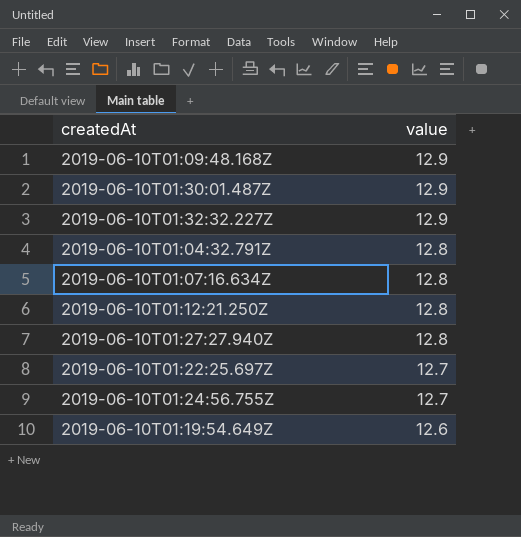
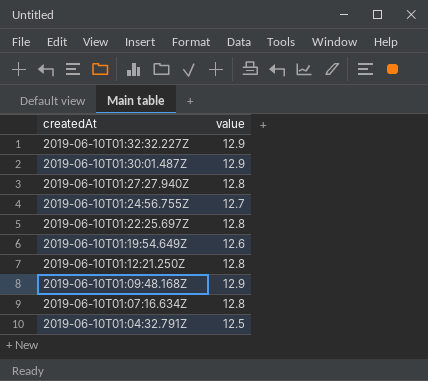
row order: value descending -> createdAt descending
2019-06-10T01:22:25.697Z | value: 12.7 -> 12.8
2019-06-10T01:04:32.791Z | value: 12.8 -> 12.5

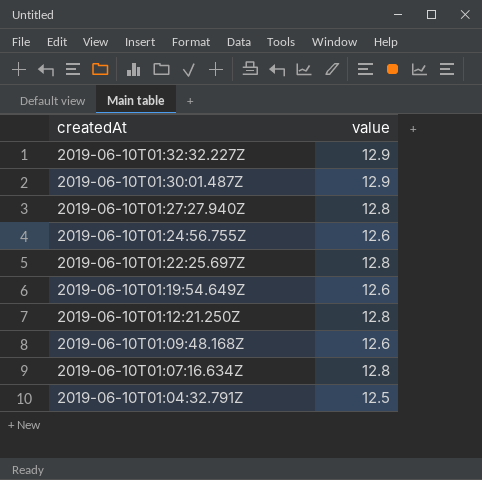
2019-06-10T01:24:56.755Z | value: 12.7 -> 12.6
2019-06-10T01:09:48.168Z | value: 12.9 -> 12.6

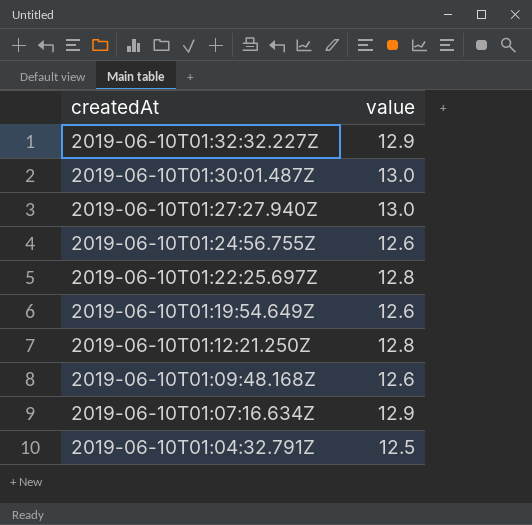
2019-06-10T01:30:01.487Z | value: 12.9 -> 13.0
2019-06-10T01:27:27.940Z | value: 12.8 -> 13.0
2019-06-10T01:07:16.634Z | value: 12.8 -> 12.9

